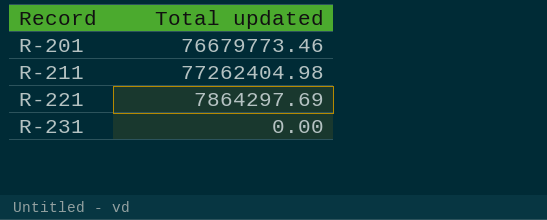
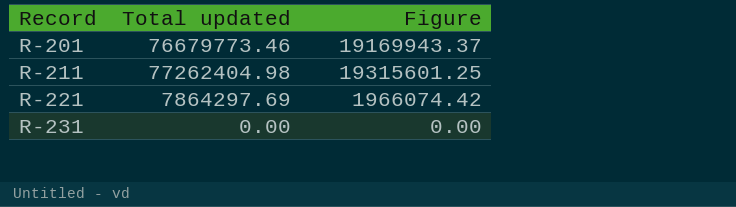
column Figure | formula: none -> [Total updated] * 0.25

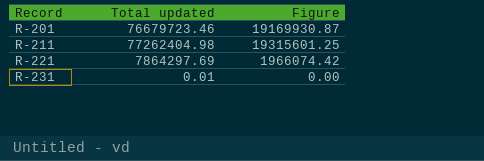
R-201 | Total updated: 76679773.46 -> 76679723.46
R-201 | Figure: 19169943.37 -> 19169930.87
R-231 | Total updated: 0.00 -> 0.01

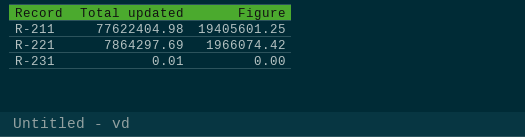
row R-201: 76679723.46 | 19169930.87 -> none
R-211 | Total updated: 77262404.98 -> 77622404.98
R-211 | Figure: 19315601.25 -> 19405601.25

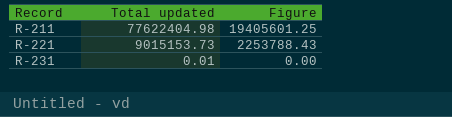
R-221 | Total updated: 7864297.69 -> 9015153.73
R-221 | Figure: 1966074.42 -> 2253788.43

